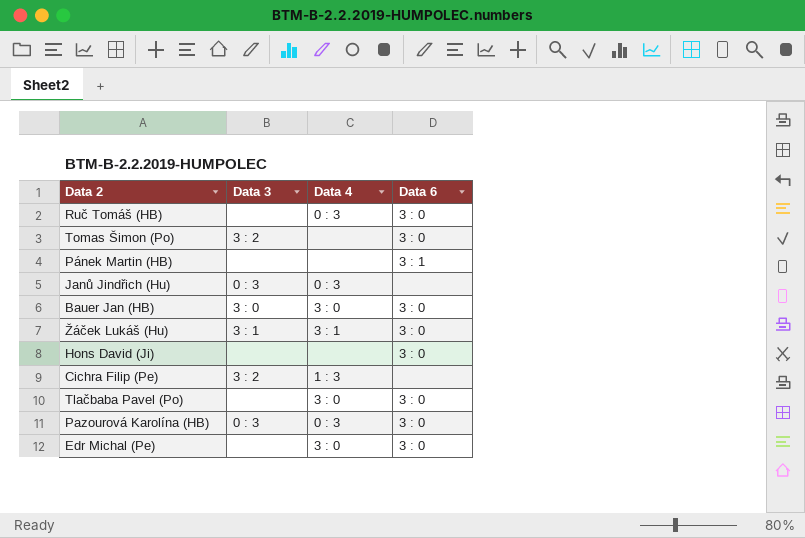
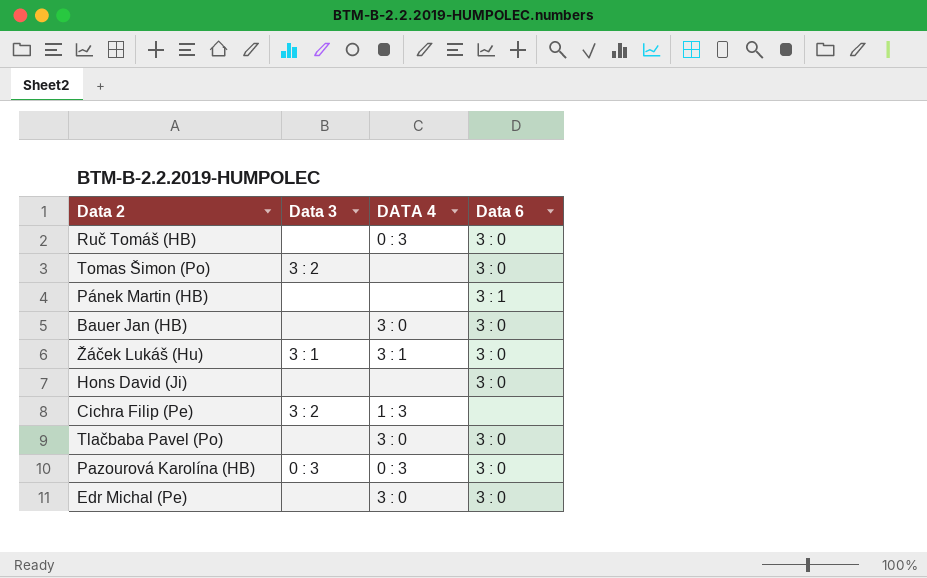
column name: Data 4 -> DATA 4
row Janů Jindřich (Hu): 0 : 3 | 0 : 3 | none -> none
Bauer Jan (HB) | Data 3: 3 : 0 -> none

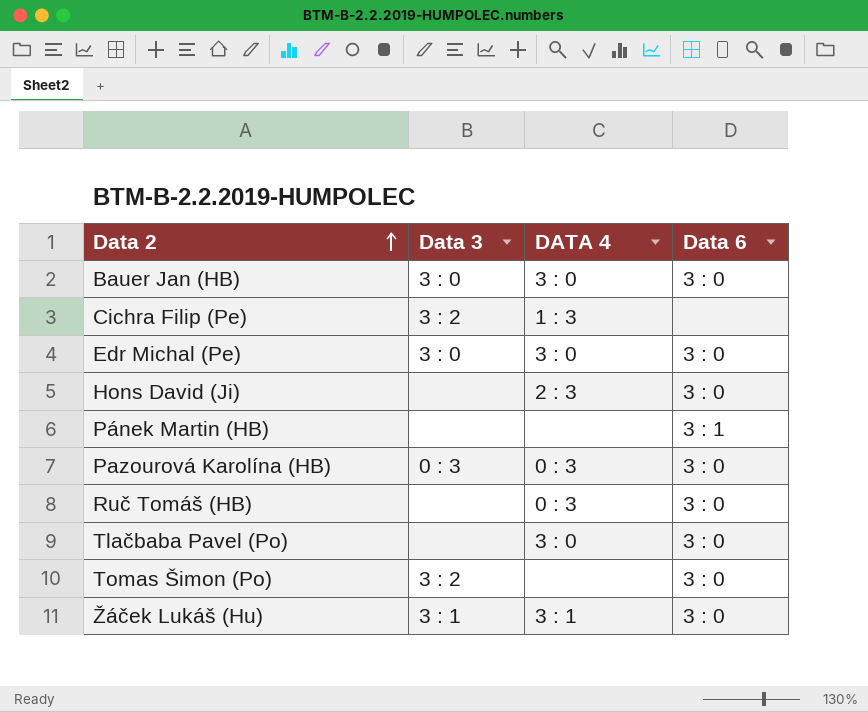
row order: none -> Data 2 ascending
Bauer Jan (HB) | Data 3: none -> 3 : 0
Edr Michal (Pe) | Data 3: none -> 3 : 0
Hons David (Ji) | DATA 4: none -> 2 : 3

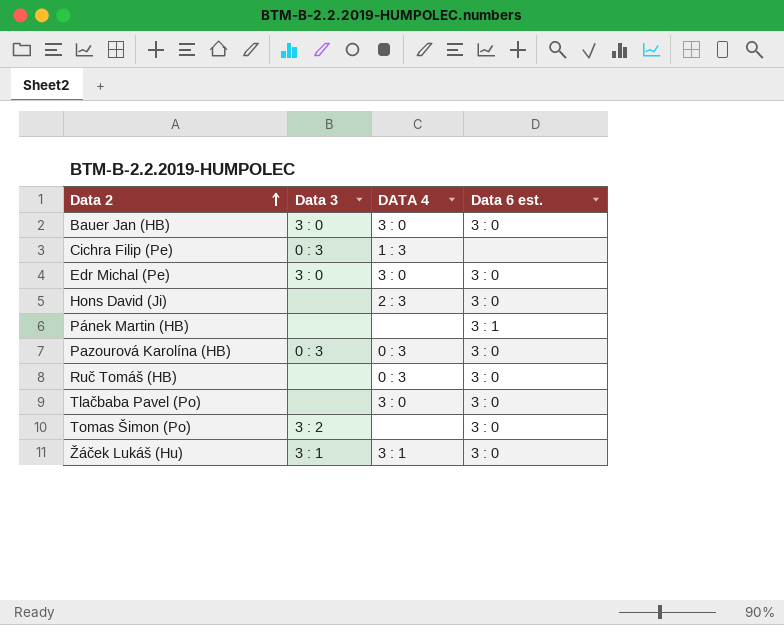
column name: Data 6 -> Data 6 est.
Cichra Filip (Pe) | Data 3: 3 : 2 -> 0 : 3

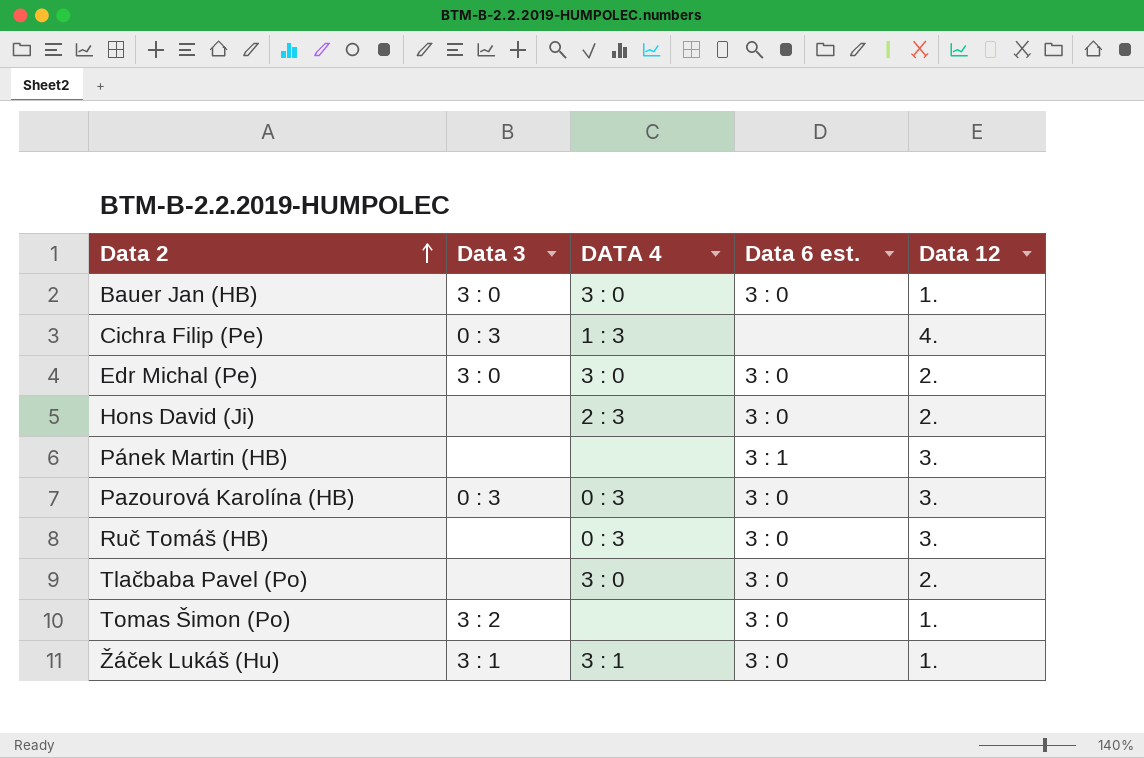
column Data 12 | position: none -> 5

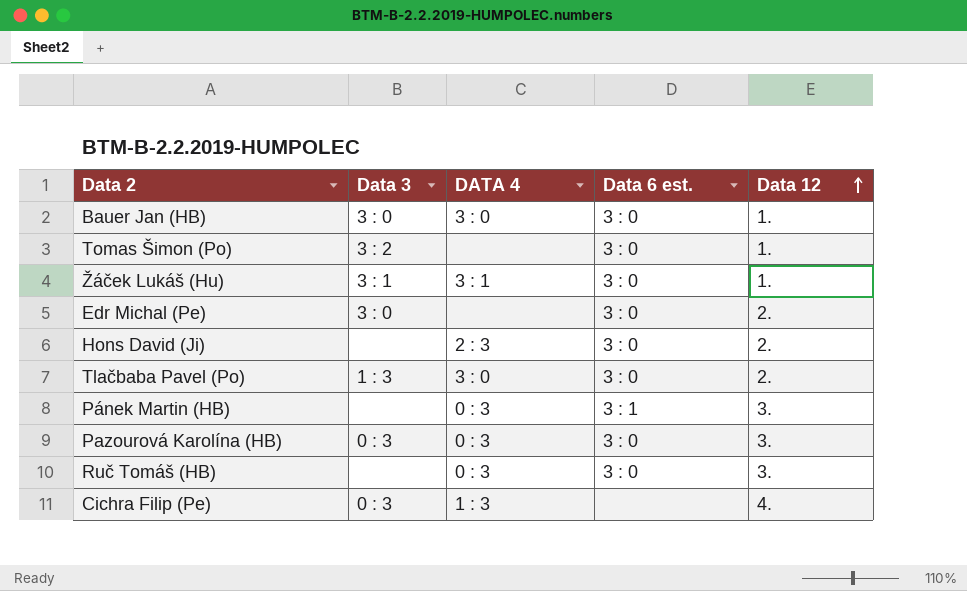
row order: Data 2 ascending -> Data 12 ascending
Edr Michal (Pe) | DATA 4: 3 : 0 -> none
Tlačbaba Pavel (Po) | Data 3: none -> 1 : 3
Pánek Martin (HB) | DATA 4: none -> 0 : 3

